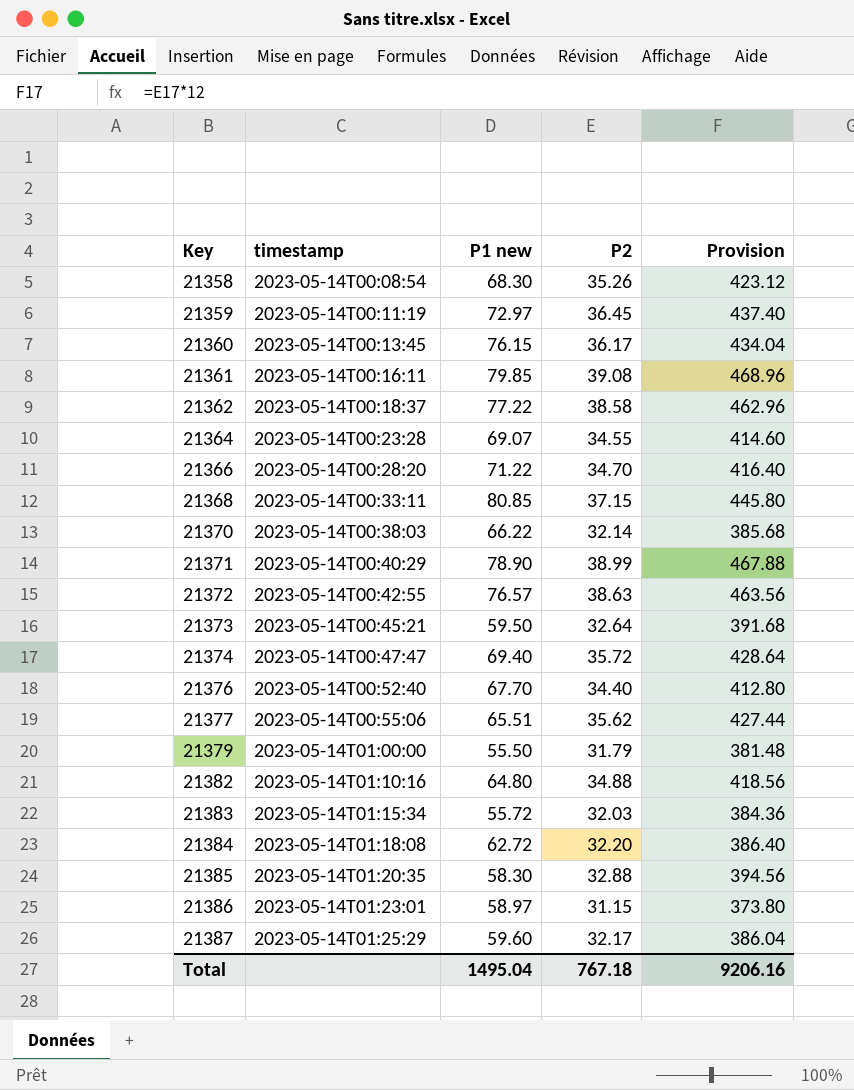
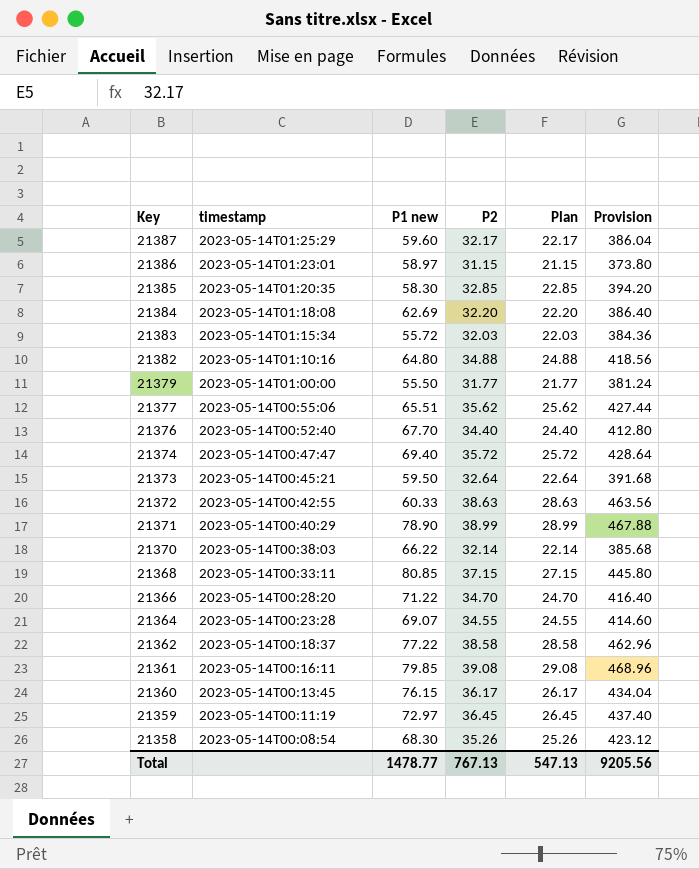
row order: Key ascending -> Key descending
column Plan | formula: none -> [P2] - 10
21385 | P2: 32.88 -> 32.85
21385 | Provision: 394.56 -> 394.20
21384 | P1 new: 62.72 -> 62.69
21379 | P2: 31.79 -> 31.77
21379 | Provision: 381.48 -> 381.24
21372 | P1 new: 76.57 -> 60.33
Total | P1 new: 1495.04 -> 1478.77
Total | P2: 767.18 -> 767.13
Total | Provision: 9206.16 -> 9205.56

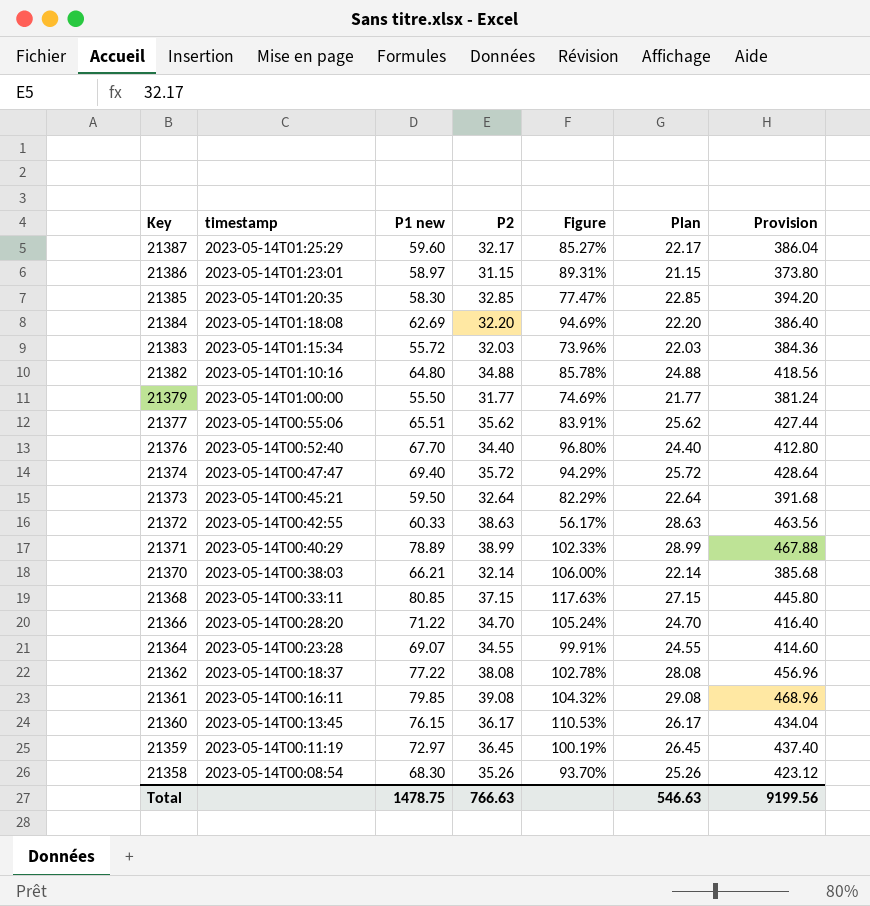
column Figure | formula: none -> ([P1 new] - [P2]) / [P2]
21371 | P1 new: 78.90 -> 78.89
21370 | P1 new: 66.22 -> 66.21
21362 | P2: 38.58 -> 38.08
21362 | Plan: 28.58 -> 28.08
21362 | Provision: 462.96 -> 456.96
Total | P1 new: 1478.77 -> 1478.75
Total | P2: 767.13 -> 766.63
Total | Plan: 547.13 -> 546.63
Total | Provision: 9205.56 -> 9199.56

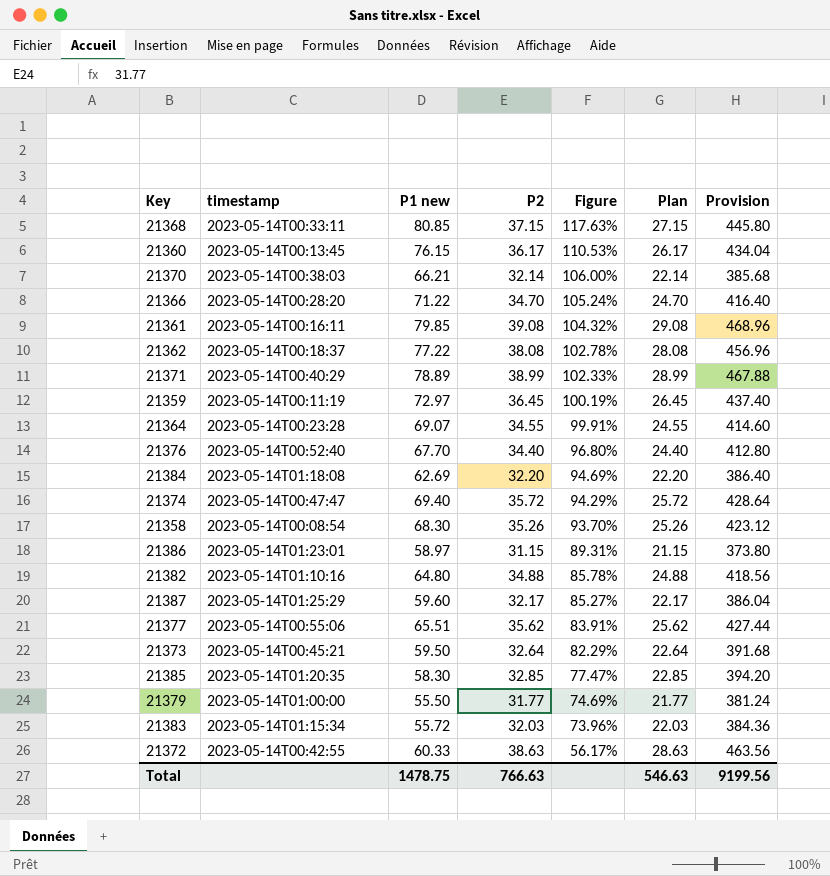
row order: Key descending -> Figure descending

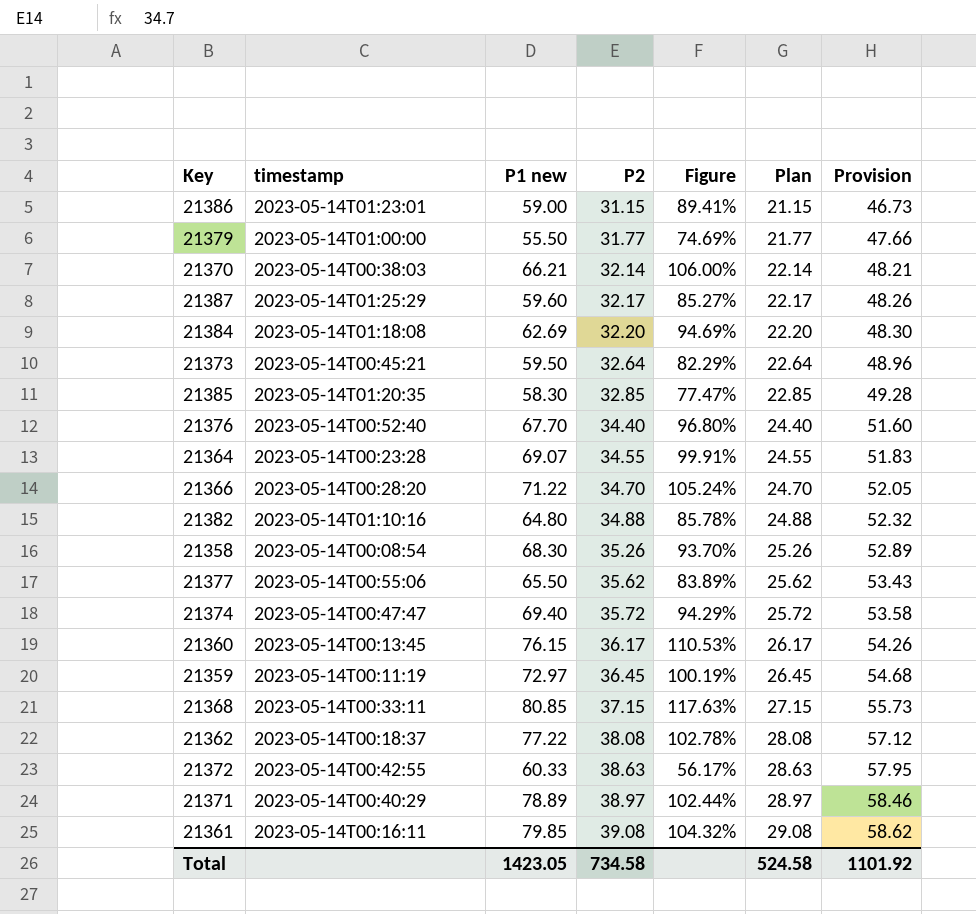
row order: Figure descending -> P2 ascending
column Provision | formula: [P2] * 12 -> [P2] * 1.5
row 21383: 2023-05-14T01:15:34 | 55.72 | 32.03 | 73.96% | 22.03 | 384.36 -> none
21386 | P1 new: 58.97 -> 59.00
21386 | Figure: 89.31% -> 89.41%
21377 | P1 new: 65.51 -> 65.50
21377 | Figure: 83.91% -> 83.89%
21371 | P2: 38.99 -> 38.97
21371 | Figure: 102.33% -> 102.44%
21371 | Plan: 28.99 -> 28.97
Total | P1 new: 1478.75 -> 1423.05
Total | P2: 766.63 -> 734.58
Total | Plan: 546.63 -> 524.58
Total | Provision: 9199.56 -> 1101.92

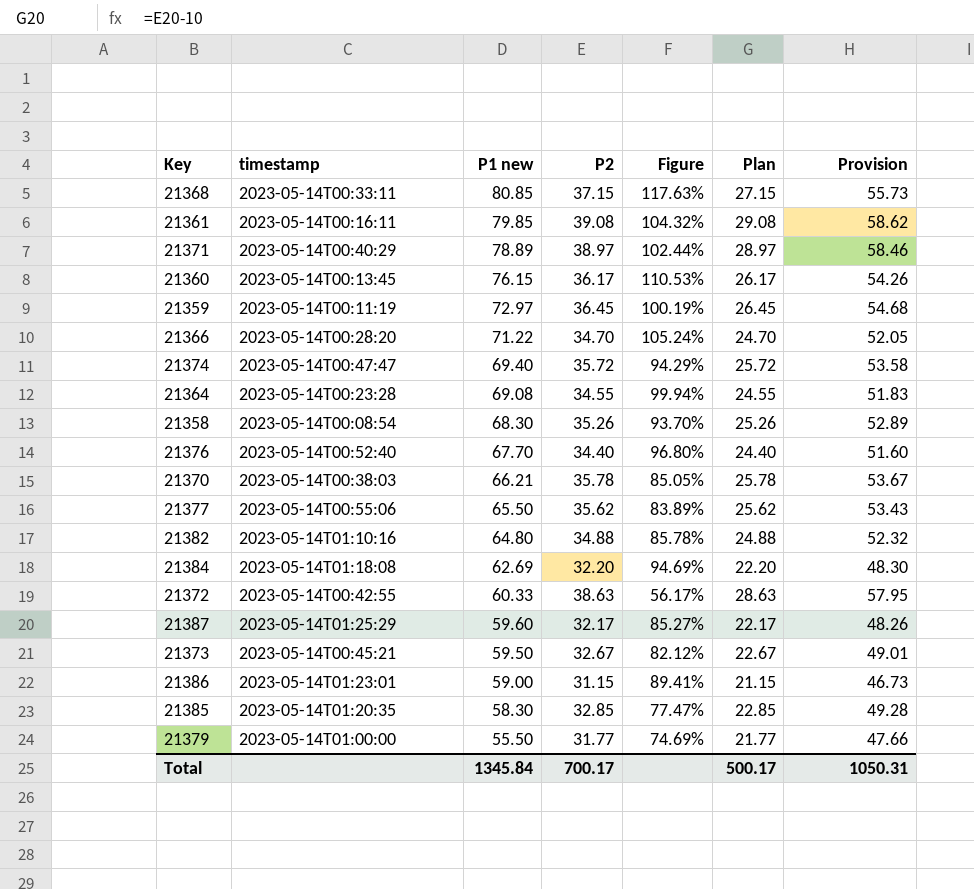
row order: P2 ascending -> P1 new descending
row 21362: 2023-05-14T00:18:37 | 77.22 | 38.08 | 102.78% | 28.08 | 57.12 -> none
21364 | P1 new: 69.07 -> 69.08
21364 | Figure: 99.91% -> 99.94%
21370 | P2: 32.14 -> 35.78
21370 | Figure: 106.00% -> 85.05%
21370 | Plan: 22.14 -> 25.78
21370 | Provision: 48.21 -> 53.67
21373 | P2: 32.64 -> 32.67
21373 | Figure: 82.29% -> 82.12%
21373 | Plan: 22.64 -> 22.67
21373 | Provision: 48.96 -> 49.01
Total | P1 new: 1423.05 -> 1345.84
Total | P2: 734.58 -> 700.17
Total | Plan: 524.58 -> 500.17
Total | Provision: 1101.92 -> 1050.31

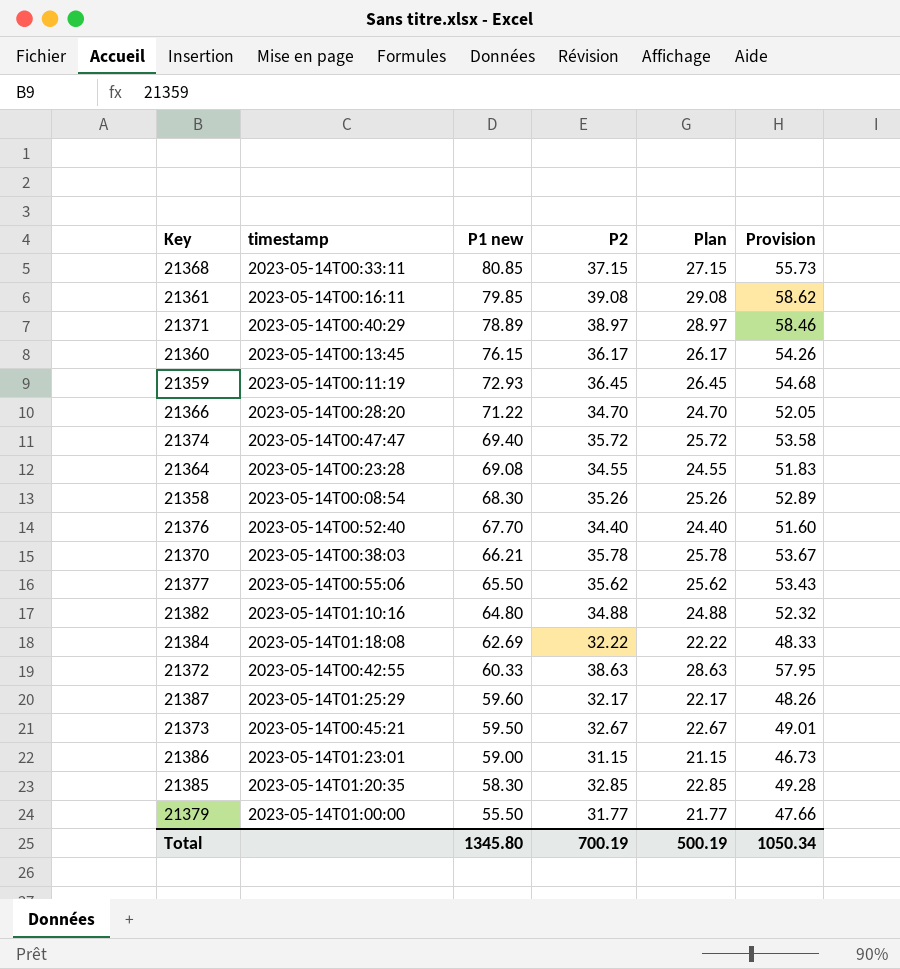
column Figure | formula: ([P1 new] - [P2]) / [P2] -> none
21359 | P1 new: 72.97 -> 72.93
21384 | P2: 32.20 -> 32.22
21384 | Plan: 22.20 -> 22.22
21384 | Provision: 48.30 -> 48.33
Total | P1 new: 1345.84 -> 1345.80
Total | P2: 700.17 -> 700.19
Total | Plan: 500.17 -> 500.19
Total | Provision: 1050.31 -> 1050.34

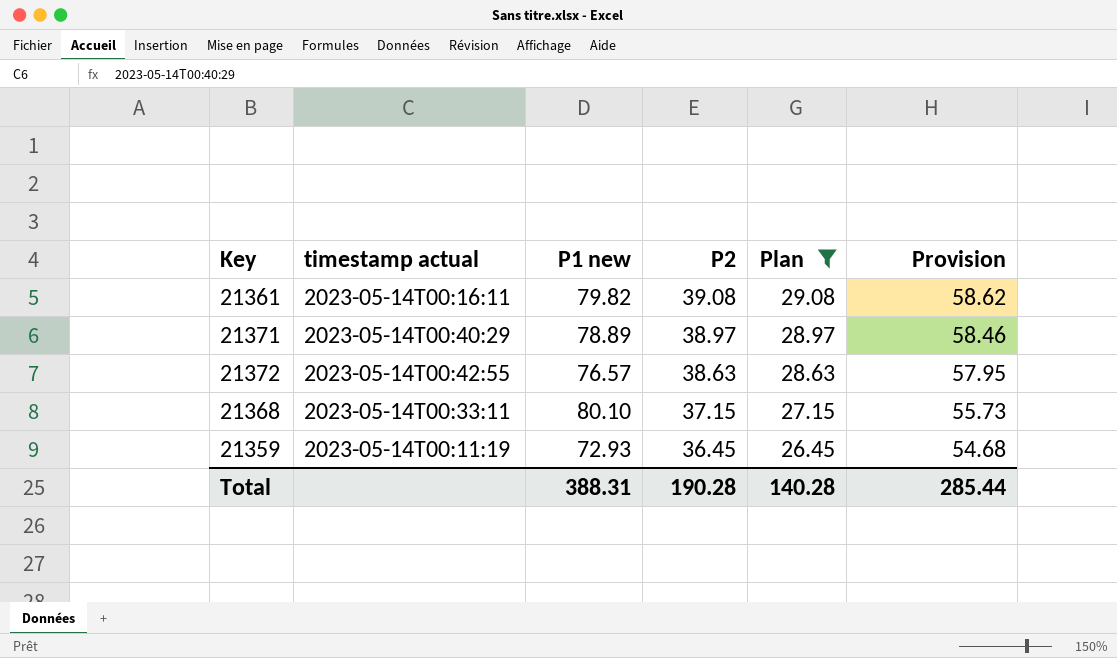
filter: none -> Plan >= 26.45
row order: P1 new descending -> P2 descending
column name: timestamp -> timestamp actual
21361 | P1 new: 79.85 -> 79.82
21372 | P1 new: 60.33 -> 76.57
21368 | P1 new: 80.85 -> 80.10
Total | P1 new: 1345.80 -> 388.31
Total | P2: 700.19 -> 190.28
Total | Plan: 500.19 -> 140.28
Total | Provision: 1050.34 -> 285.44

